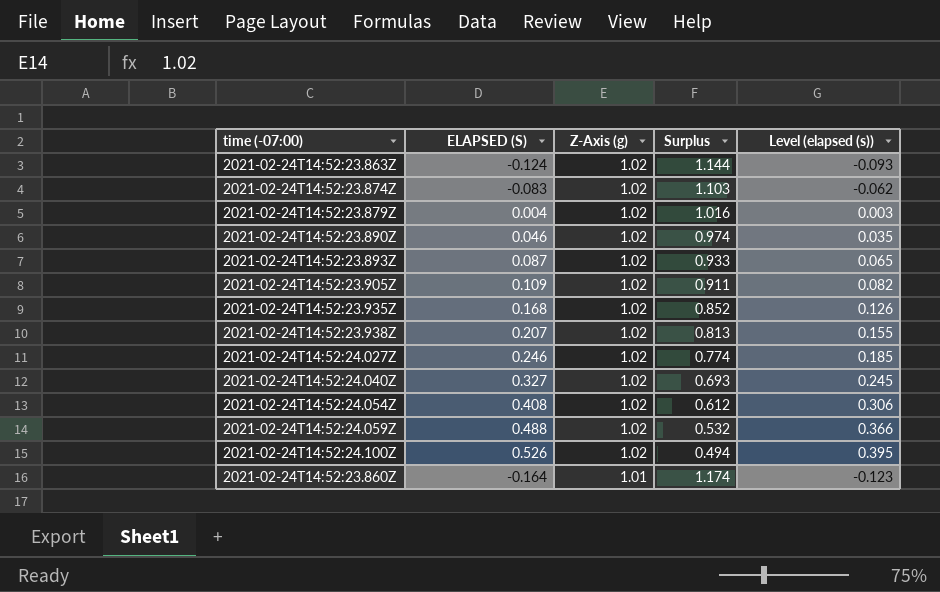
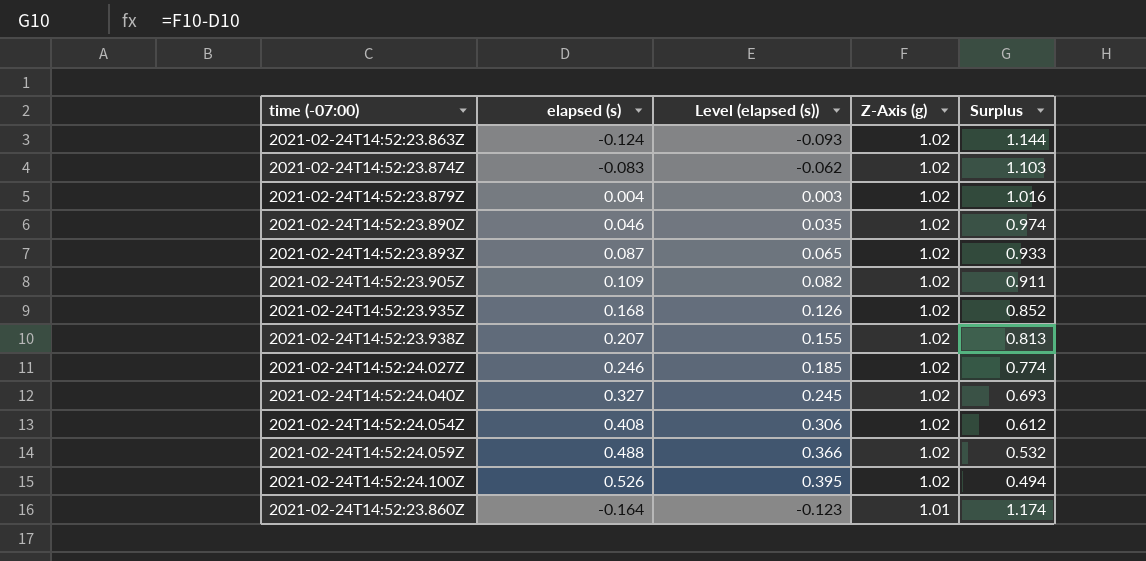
column name: ELAPSED (S) -> elapsed (s)
column Level (elapsed (s)) | position: 5 -> 3

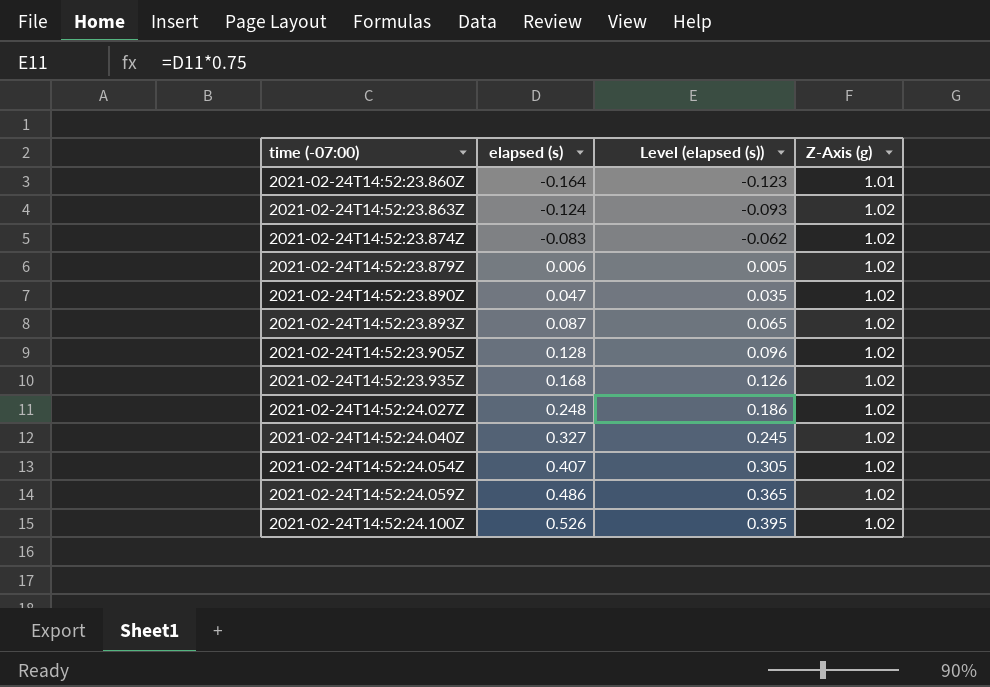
row order: Z-Axis (g) descending -> time (-07:00) ascending
column Surplus | formula: [Z-Axis (g)] - [elapsed (s)] -> none
row 2021-02-24T14:52:23.938Z: 0.207 | 0.155 | 1.02 | 0.813 -> none
2021-02-24T14:52:23.879Z | elapsed (s): 0.004 -> 0.006
2021-02-24T14:52:23.879Z | Level (elapsed (s)): 0.003 -> 0.005
2021-02-24T14:52:23.890Z | elapsed (s): 0.046 -> 0.047
2021-02-24T14:52:23.905Z | elapsed (s): 0.109 -> 0.128
2021-02-24T14:52:23.905Z | Level (elapsed (s)): 0.082 -> 0.096
2021-02-24T14:52:24.027Z | elapsed (s): 0.246 -> 0.248
2021-02-24T14:52:24.027Z | Level (elapsed (s)): 0.185 -> 0.186
2021-02-24T14:52:24.054Z | elapsed (s): 0.408 -> 0.407
2021-02-24T14:52:24.054Z | Level (elapsed (s)): 0.306 -> 0.305
2021-02-24T14:52:24.059Z | elapsed (s): 0.488 -> 0.486
2021-02-24T14:52:24.059Z | Level (elapsed (s)): 0.366 -> 0.365

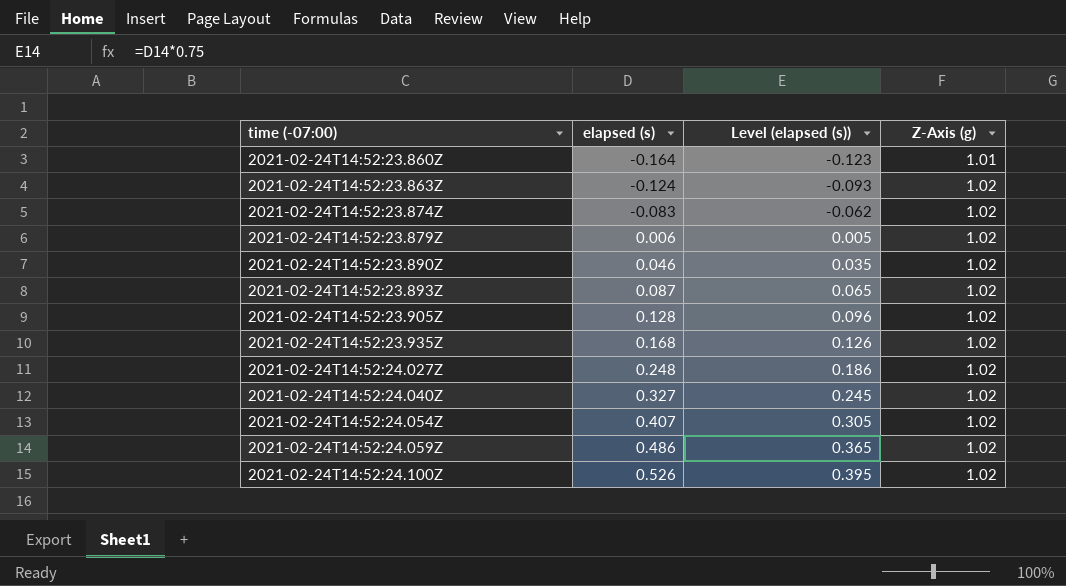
2021-02-24T14:52:23.890Z | elapsed (s): 0.047 -> 0.046

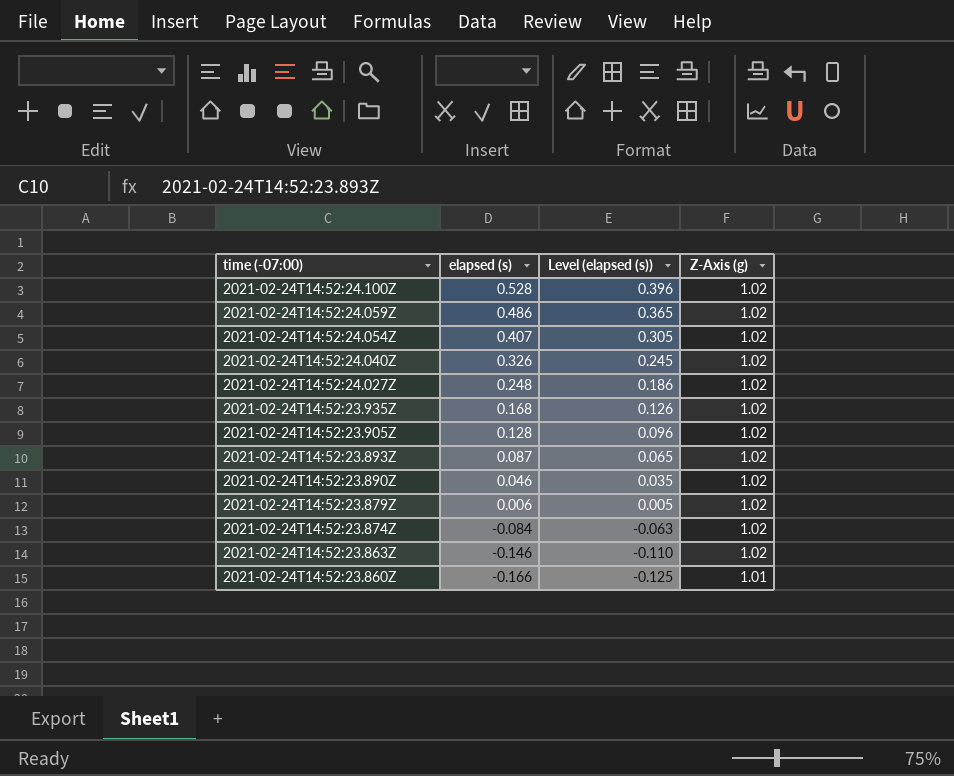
row order: time (-07:00) ascending -> time (-07:00) descending
2021-02-24T14:52:24.100Z | elapsed (s): 0.526 -> 0.528
2021-02-24T14:52:24.100Z | Level (elapsed (s)): 0.395 -> 0.396
2021-02-24T14:52:24.040Z | elapsed (s): 0.327 -> 0.326
2021-02-24T14:52:23.874Z | elapsed (s): -0.083 -> -0.084
2021-02-24T14:52:23.874Z | Level (elapsed (s)): -0.062 -> -0.063
2021-02-24T14:52:23.863Z | elapsed (s): -0.124 -> -0.146
2021-02-24T14:52:23.863Z | Level (elapsed (s)): -0.093 -> -0.110
2021-02-24T14:52:23.860Z | elapsed (s): -0.164 -> -0.166
2021-02-24T14:52:23.860Z | Level (elapsed (s)): -0.123 -> -0.125

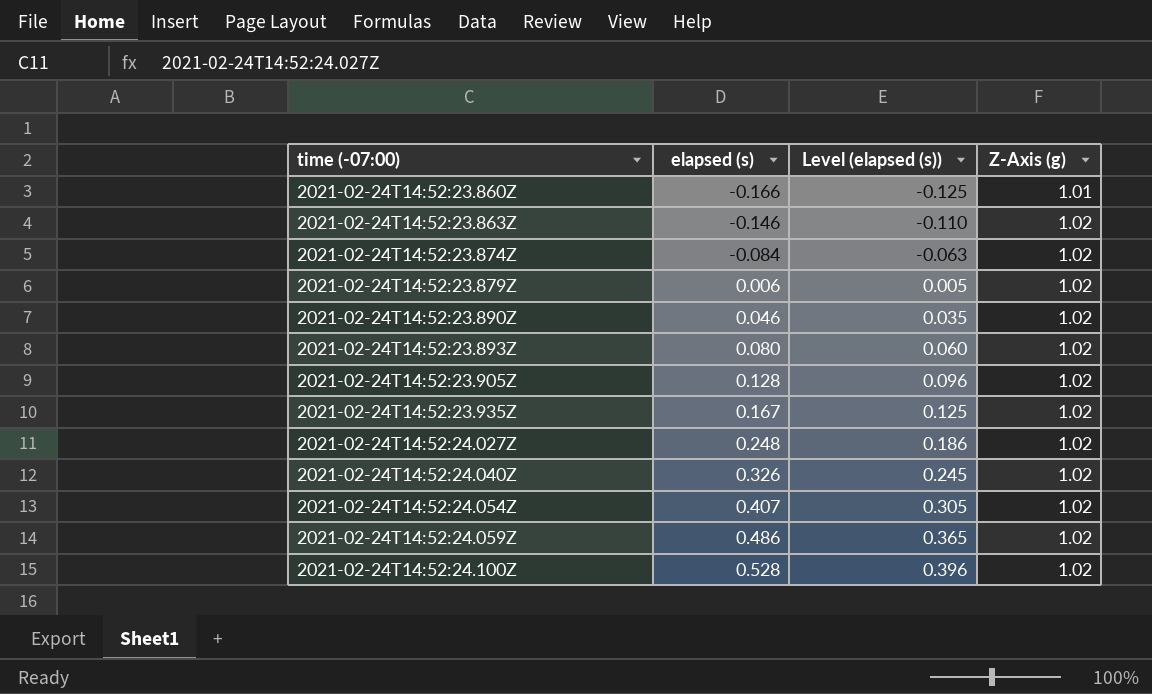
row order: time (-07:00) descending -> time (-07:00) ascending
2021-02-24T14:52:23.893Z | elapsed (s): 0.087 -> 0.080
2021-02-24T14:52:23.893Z | Level (elapsed (s)): 0.065 -> 0.060
2021-02-24T14:52:23.935Z | elapsed (s): 0.168 -> 0.167
2021-02-24T14:52:23.935Z | Level (elapsed (s)): 0.126 -> 0.125

